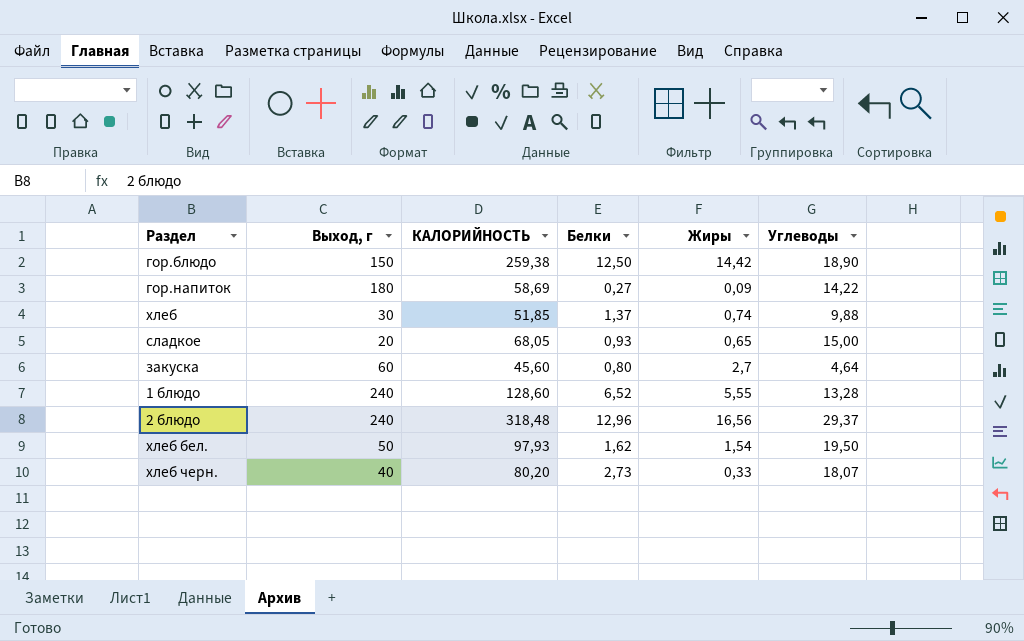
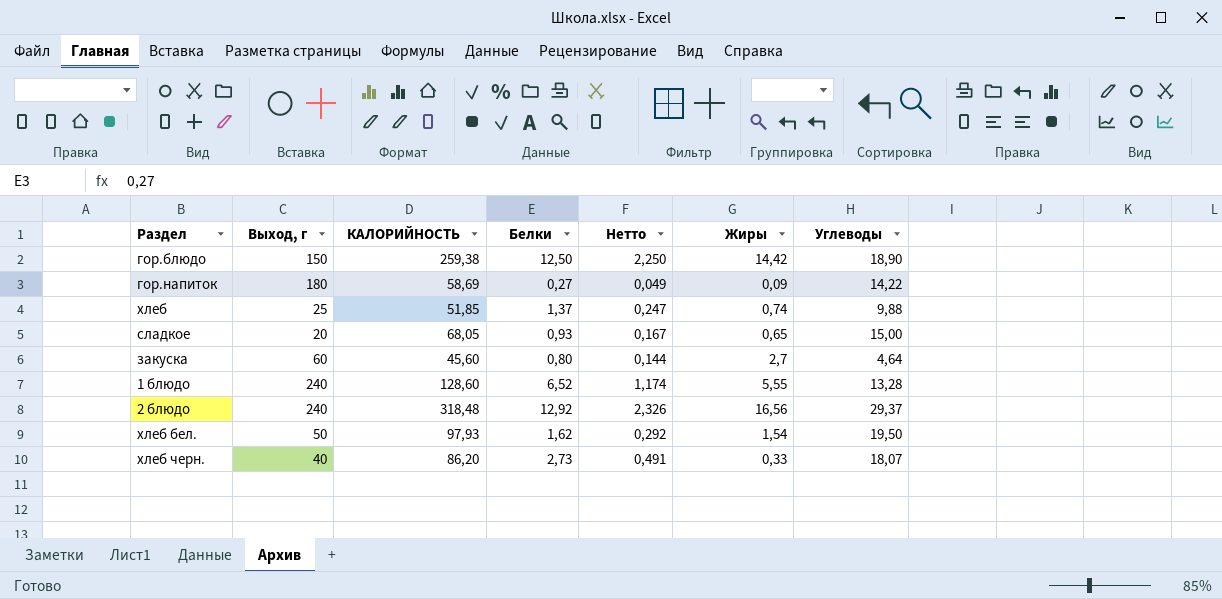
column Нетто | formula: none -> [Белки] * 0,18
хлеб | Выход, г: 30 -> 25
2 блюдо | Белки: 12,96 -> 12,92
хлеб черн. | КАЛОРИЙНОСТЬ: 80,20 -> 86,20

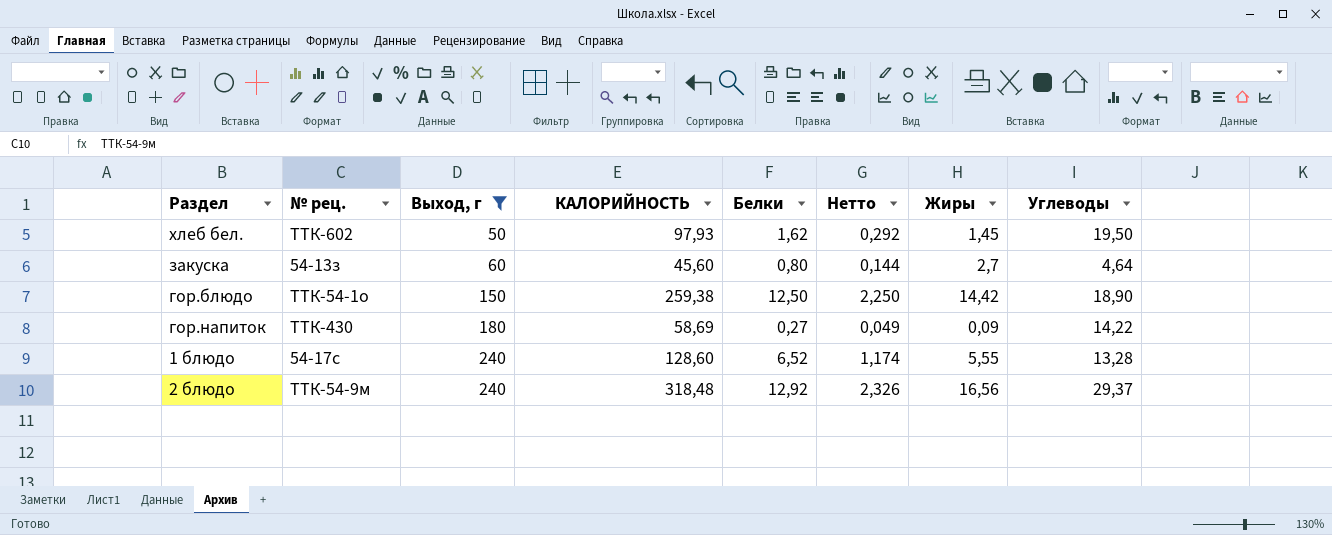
filter: none -> Выход, г >= 50
row order: none -> Выход, г ascending
column № рец. | position: none -> 2
хлеб бел. | Жиры: 1,54 -> 1,45

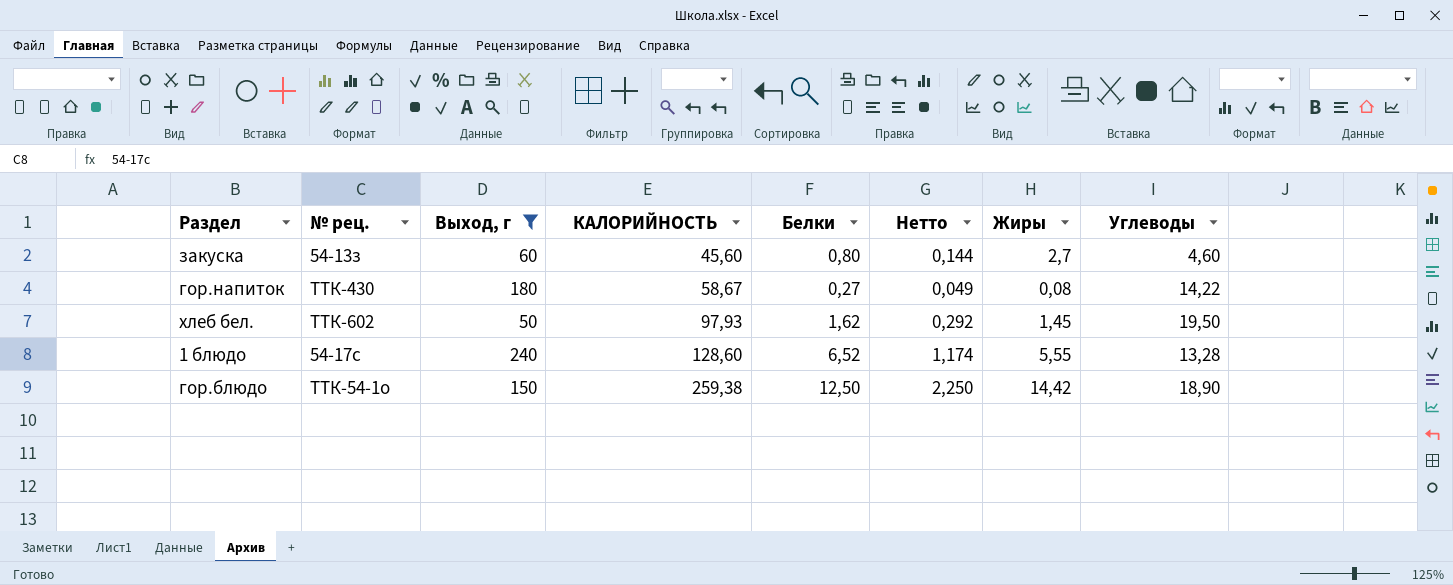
row order: Выход, г ascending -> КАЛОРИЙНОСТЬ ascending
row 2 блюдо: ТТК-54-9м | 240 | 318,48 | 12,92 | 2,326 | 16,56 | 29,37 -> none
закуска | Углеводы: 4,64 -> 4,60
гор.напиток | КАЛОРИЙНОСТЬ: 58,69 -> 58,67
гор.напиток | Жиры: 0,09 -> 0,08

